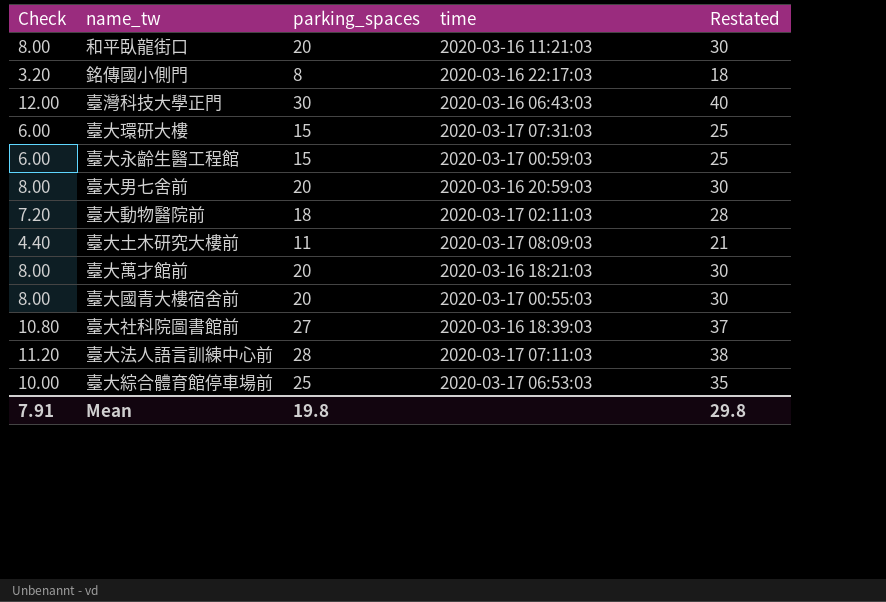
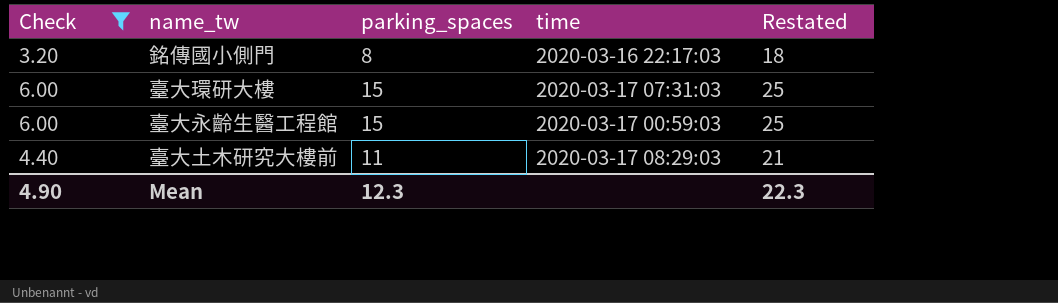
filter: none -> Check <= 6.00
臺大土木研究大樓前 | time: 2020-03-17 08:09:03 -> 2020-03-17 08:29:03
Mean | Check: 7.91 -> 4.90
Mean | parking_spaces: 19.8 -> 12.3
Mean | Restated: 29.8 -> 22.3

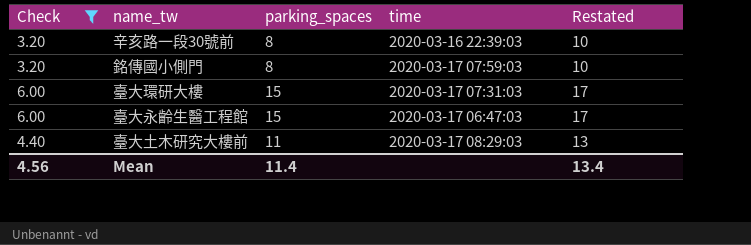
column Restated | formula: [parking_spaces] + 10 -> [parking_spaces] + 2
row 辛亥路一段30號前: none -> 3.20 | 8 | 2020-03-16 22:39:03 | 10
銘傳國小側門 | time: 2020-03-16 22:17:03 -> 2020-03-17 07:59:03
臺大永齡生醫工程館 | time: 2020-03-17 00:59:03 -> 2020-03-17 06:47:03
Mean | Check: 4.90 -> 4.56
Mean | parking_spaces: 12.3 -> 11.4
Mean | Restated: 22.3 -> 13.4

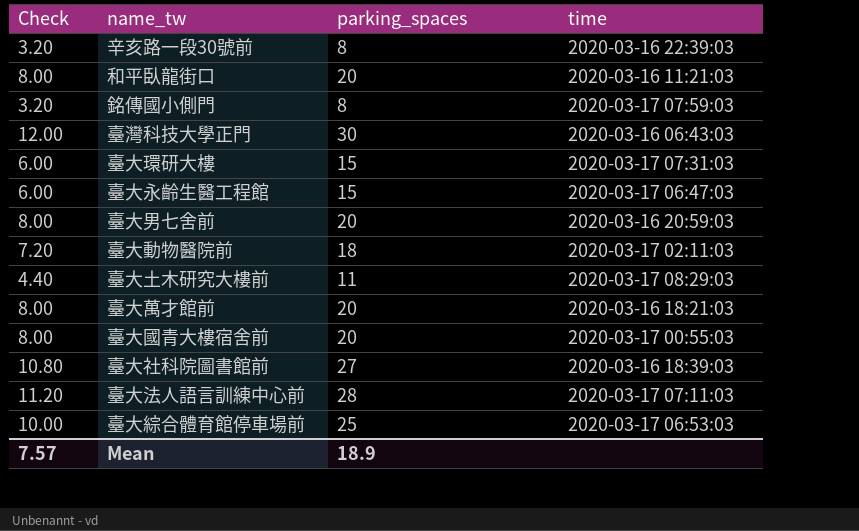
filter: Check <= 6.00 -> none
column Restated | formula: [parking_spaces] + 2 -> none
Mean | Check: 4.56 -> 7.57
Mean | parking_spaces: 11.4 -> 18.9

